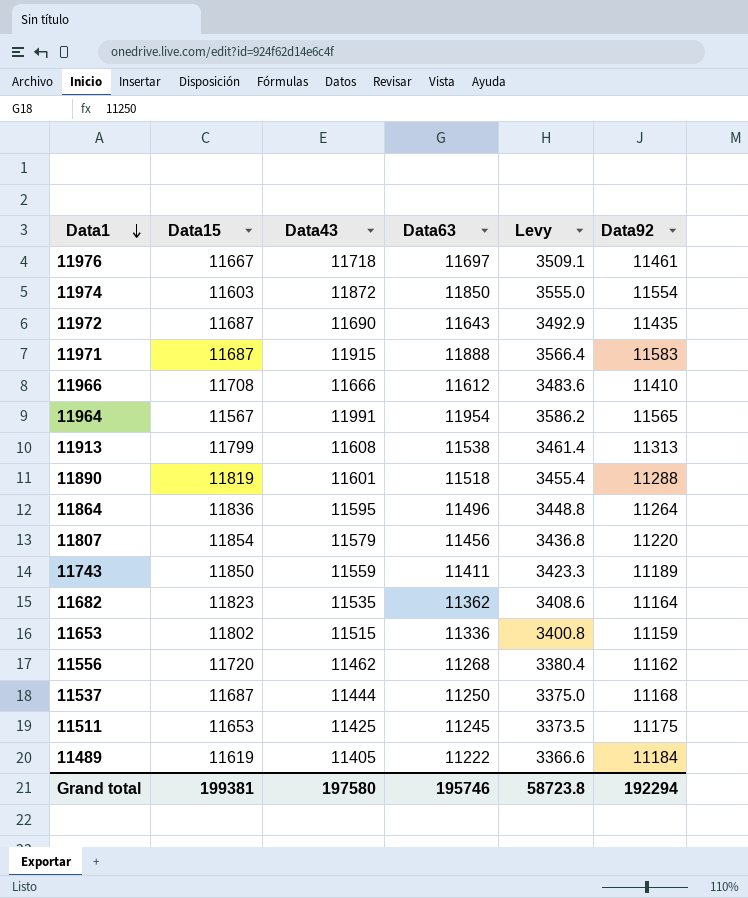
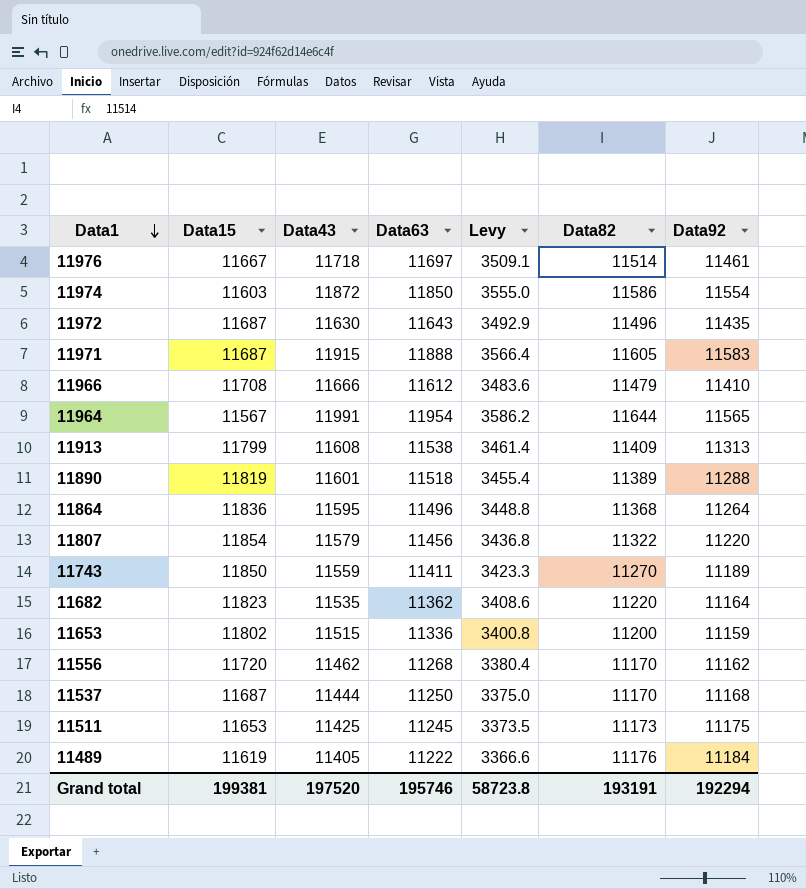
column Data82 | position: none -> 6
11972 | Data43: 11690 -> 11630
Grand total | Data43: 197580 -> 197520

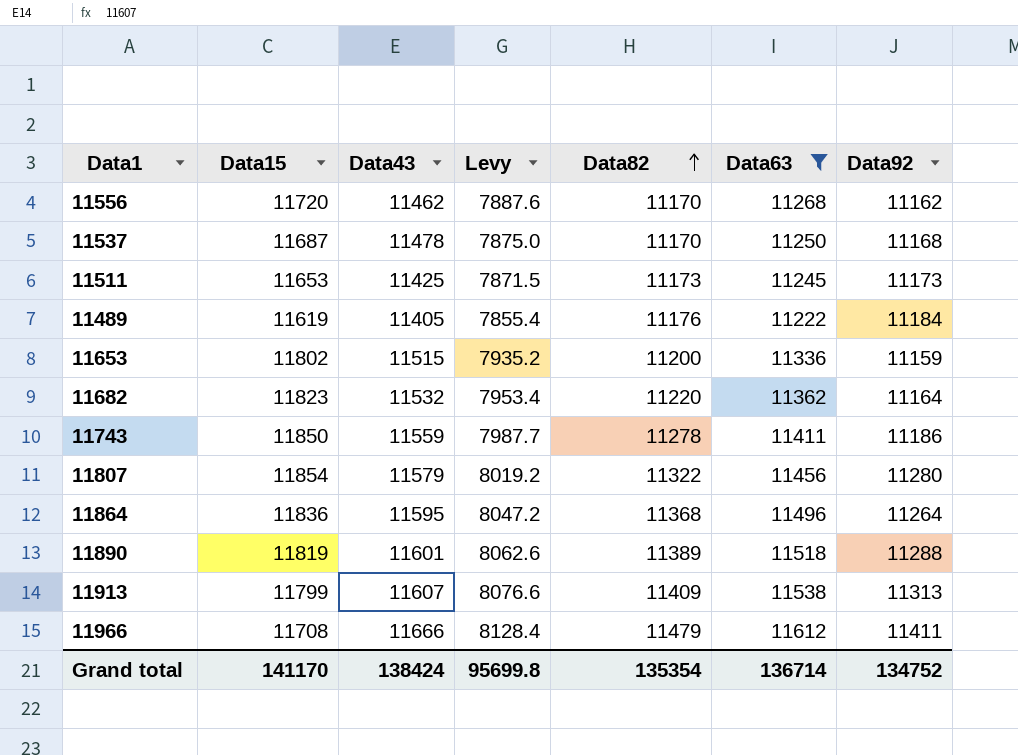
filter: none -> Data63 <= 11612
row order: Data1 descending -> Data82 ascending
column Levy | formula: [Data63] * 0.3 -> [Data63] * 0.7
column Data63 | position: 4 -> 6
11537 | Data43: 11444 -> 11478
11511 | Data92: 11175 -> 11173
11682 | Data43: 11535 -> 11532
11743 | Data82: 11270 -> 11278
11743 | Data92: 11189 -> 11186
11807 | Data92: 11220 -> 11280
11913 | Data43: 11608 -> 11607
11966 | Data92: 11410 -> 11411
Grand total | Data15: 199381 -> 141170
Grand total | Data43: 197520 -> 138424
Grand total | Levy: 58723.8 -> 95699.8
Grand total | Data82: 193191 -> 135354
Grand total | Data63: 195746 -> 136714
Grand total | Data92: 192294 -> 134752

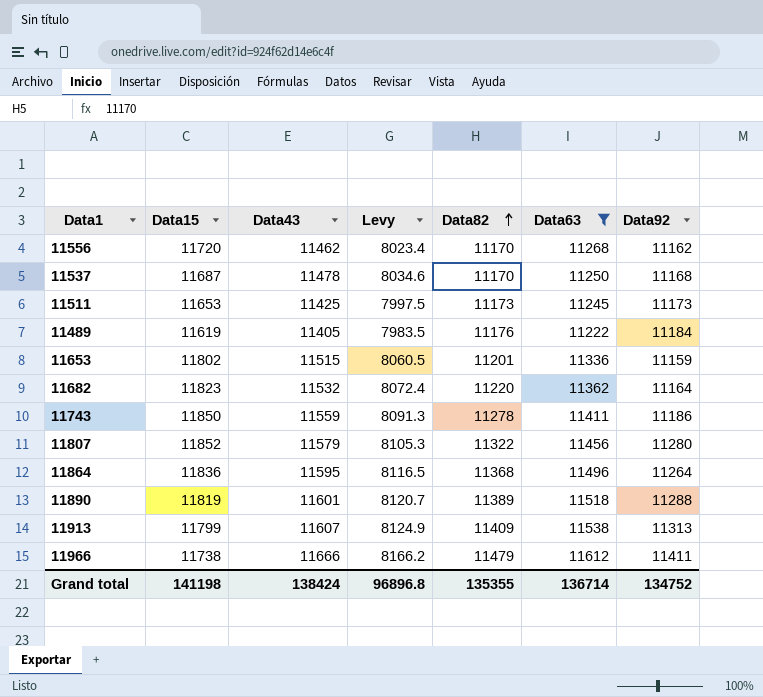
column Levy | formula: [Data63] * 0.7 -> [Data43] * 0.7
11653 | Data82: 11200 -> 11201
11807 | Data15: 11854 -> 11852
11966 | Data15: 11708 -> 11738
Grand total | Data15: 141170 -> 141198
Grand total | Levy: 95699.8 -> 96896.8
Grand total | Data82: 135354 -> 135355

